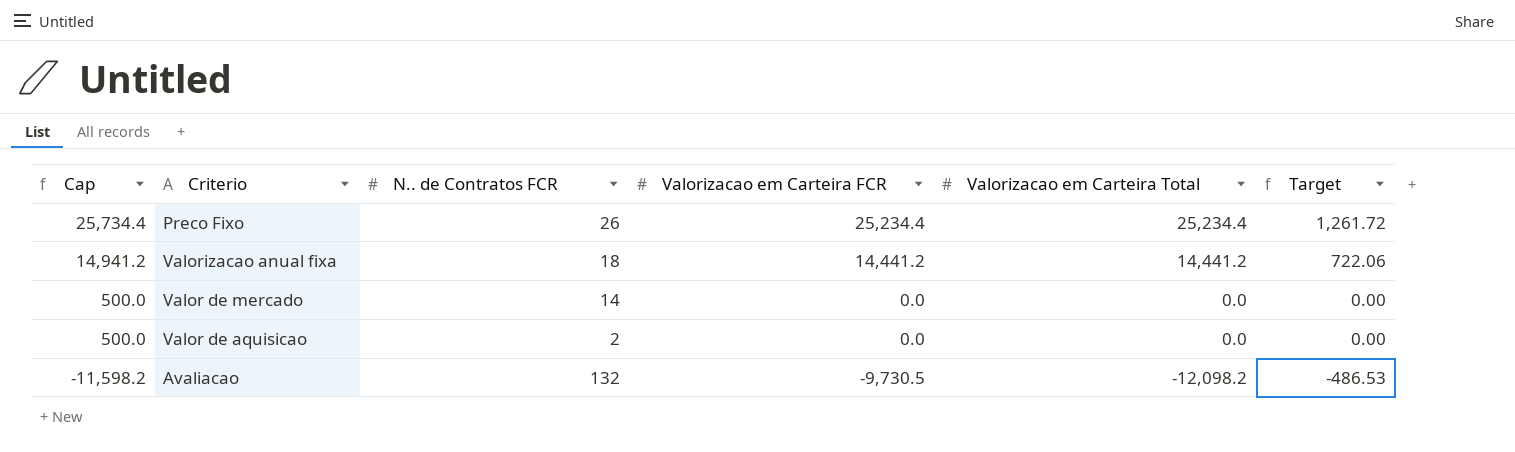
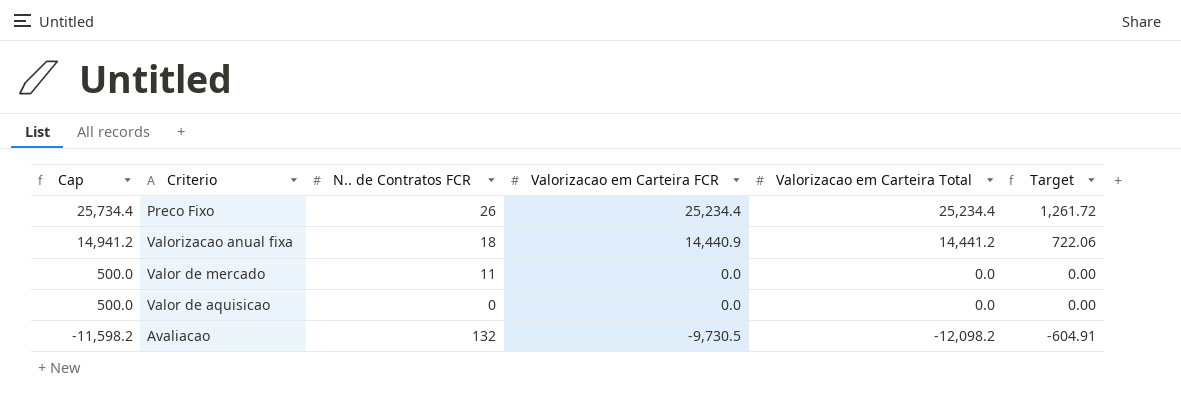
column Target | formula: [Valorizacao em Carteira FCR] * 0.05 -> [Valorizacao em Carteira Total] * 0.05
Valorizacao anual fixa | Valorizacao em Carteira FCR: 14,441.2 -> 14,440.9
Valor de mercado | N.. de Contratos FCR: 14 -> 11
Valor de aquisicao | N.. de Contratos FCR: 2 -> 0

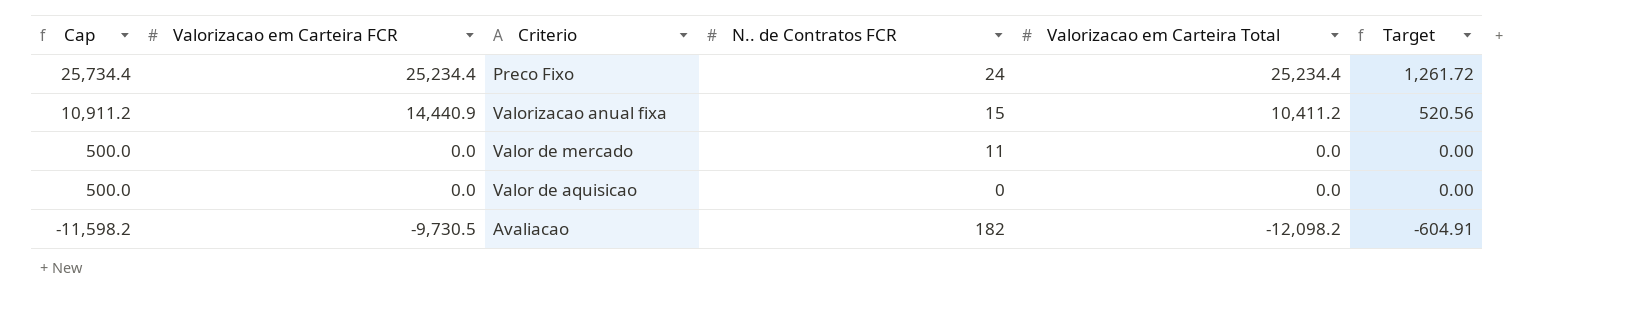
column Valorizacao em Carteira FCR | position: 4 -> 2
Preco Fixo | N.. de Contratos FCR: 26 -> 24
Valorizacao anual fixa | Cap: 14,941.2 -> 10,911.2
Valorizacao anual fixa | N.. de Contratos FCR: 18 -> 15
Valorizacao anual fixa | Valorizacao em Carteira Total: 14,441.2 -> 10,411.2
Valorizacao anual fixa | Target: 722.06 -> 520.56
Avaliacao | N.. de Contratos FCR: 132 -> 182

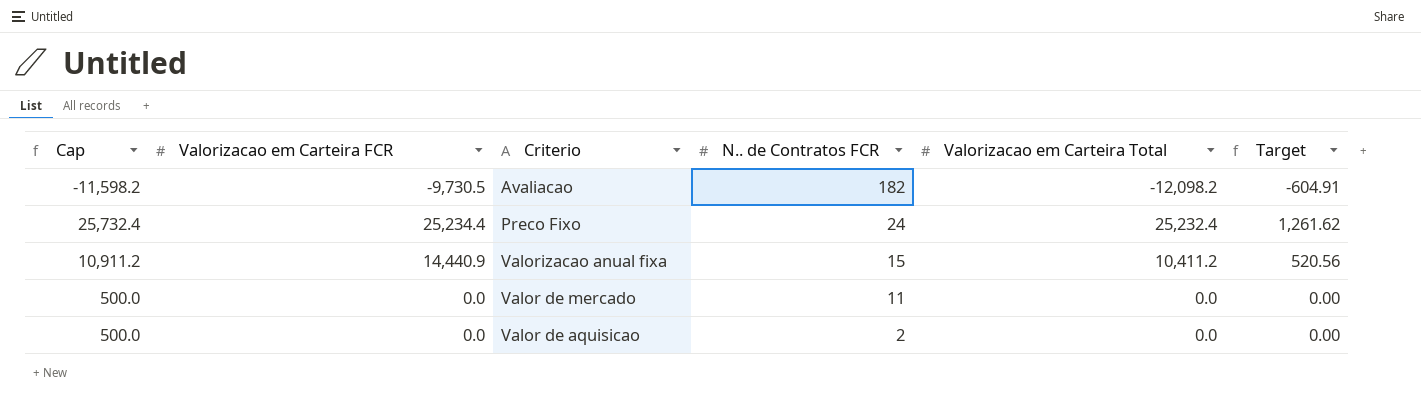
row order: Cap descending -> N.. de Contratos FCR descending
Preco Fixo | Cap: 25,734.4 -> 25,732.4
Preco Fixo | Valorizacao em Carteira Total: 25,234.4 -> 25,232.4
Preco Fixo | Target: 1,261.72 -> 1,261.62
Valor de aquisicao | N.. de Contratos FCR: 0 -> 2

